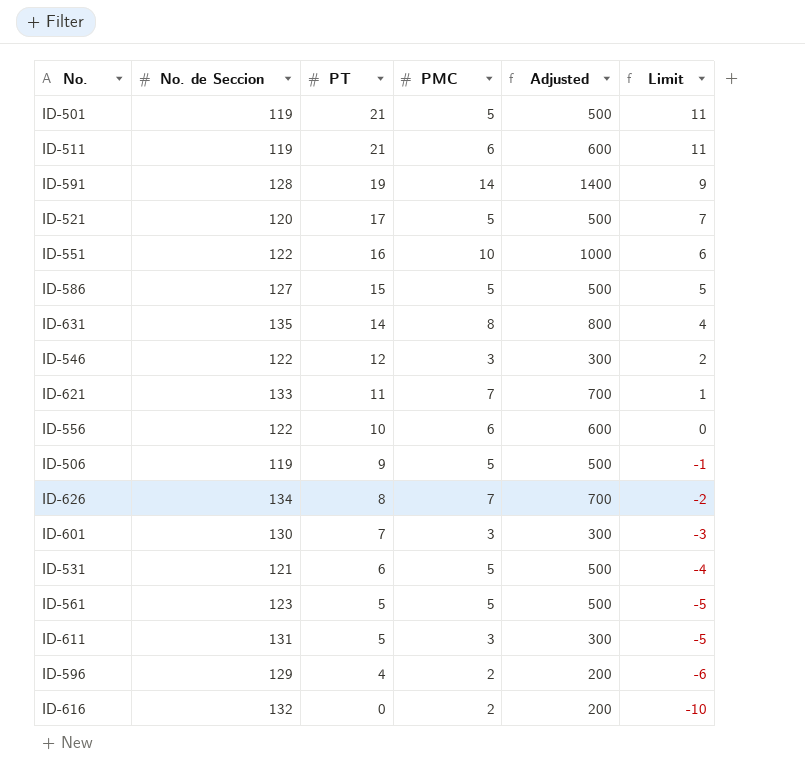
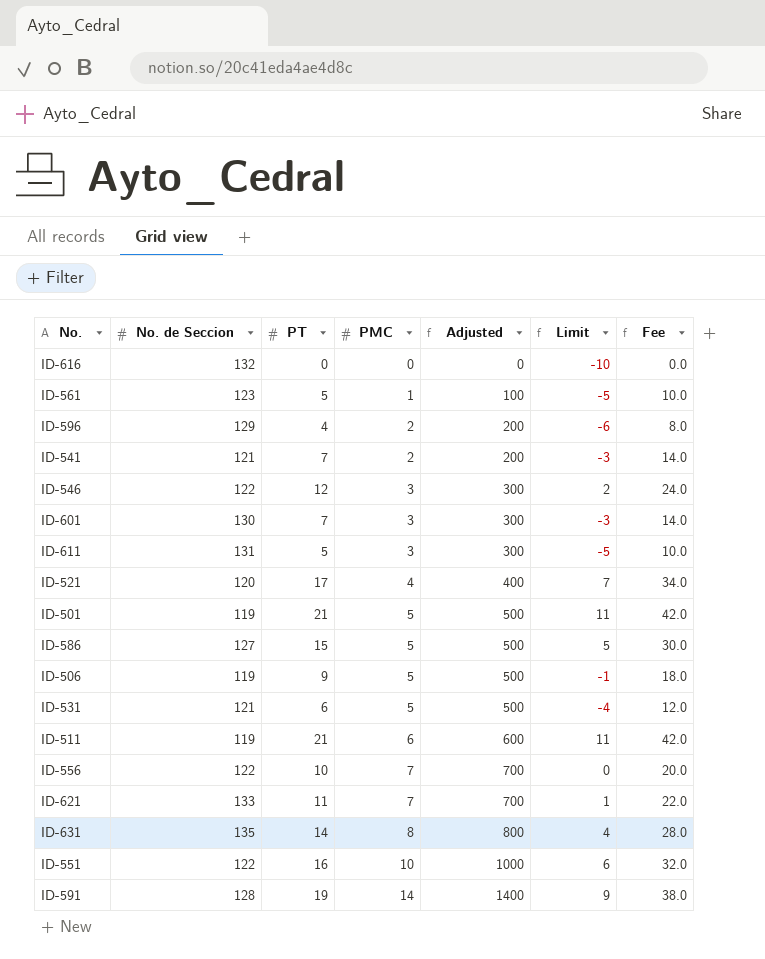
row order: PT descending -> PMC ascending
column Fee | formula: none -> [PT] * 2
row ID-626: 134 | 8 | 7 | 700 | -2 -> none
ID-616 | PMC: 2 -> 0
ID-616 | Adjusted: 200 -> 0
ID-561 | PMC: 5 -> 1
ID-561 | Adjusted: 500 -> 100
row ID-541: none -> 121 | 7 | 2 | 200 | -3 | 14.0
ID-521 | PMC: 5 -> 4
ID-521 | Adjusted: 500 -> 400
ID-556 | PMC: 6 -> 7
ID-556 | Adjusted: 600 -> 700

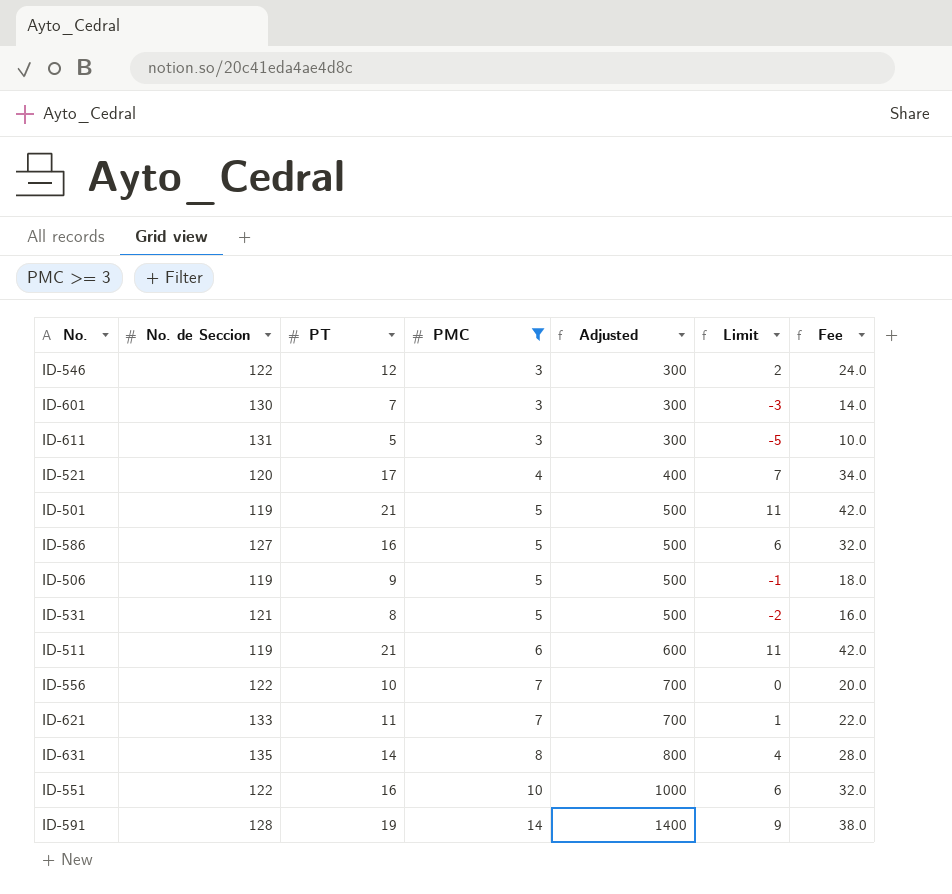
filter: none -> PMC >= 3
ID-586 | PT: 15 -> 16
ID-586 | Limit: 5 -> 6
ID-586 | Fee: 30.0 -> 32.0
ID-531 | PT: 6 -> 8
ID-531 | Limit: -4 -> -2
ID-531 | Fee: 12.0 -> 16.0

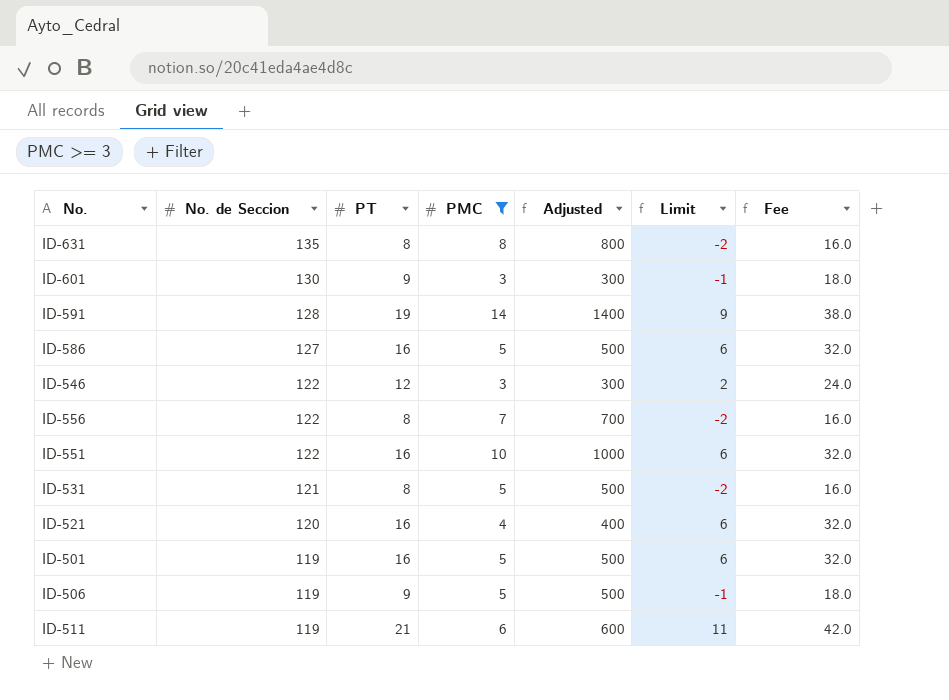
row order: PMC ascending -> No. de Seccion descending
row ID-611: 131 | 5 | 3 | 300 | -5 | 10.0 -> none
row ID-621: 133 | 11 | 7 | 700 | 1 | 22.0 -> none
ID-631 | PT: 14 -> 8
ID-631 | Limit: 4 -> -2
ID-631 | Fee: 28.0 -> 16.0
ID-601 | PT: 7 -> 9
ID-601 | Limit: -3 -> -1
ID-601 | Fee: 14.0 -> 18.0
ID-556 | PT: 10 -> 8
ID-556 | Limit: 0 -> -2
ID-556 | Fee: 20.0 -> 16.0
ID-521 | PT: 17 -> 16
ID-521 | Limit: 7 -> 6
ID-521 | Fee: 34.0 -> 32.0
ID-501 | PT: 21 -> 16
ID-501 | Limit: 11 -> 6
ID-501 | Fee: 42.0 -> 32.0

